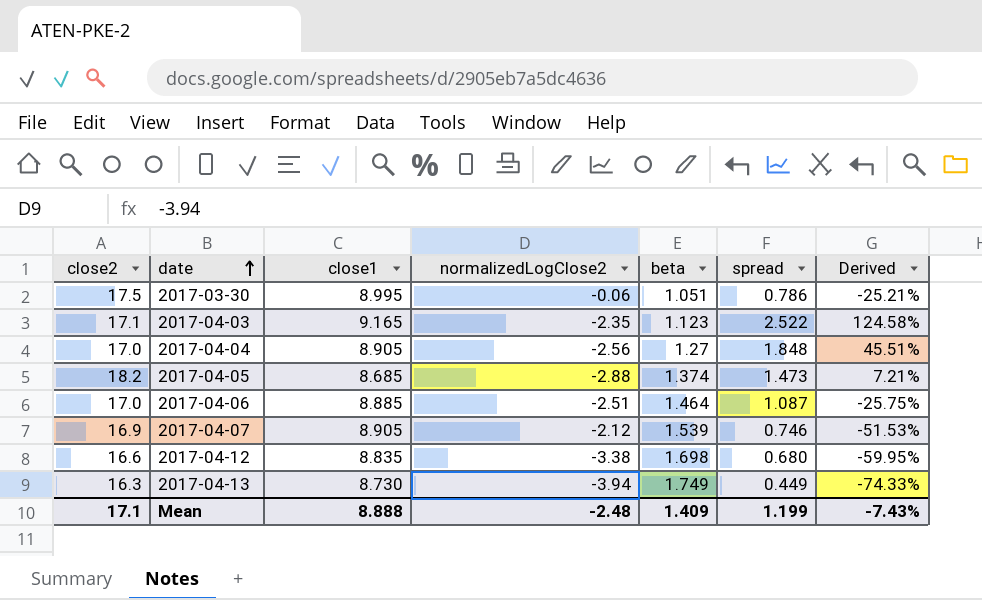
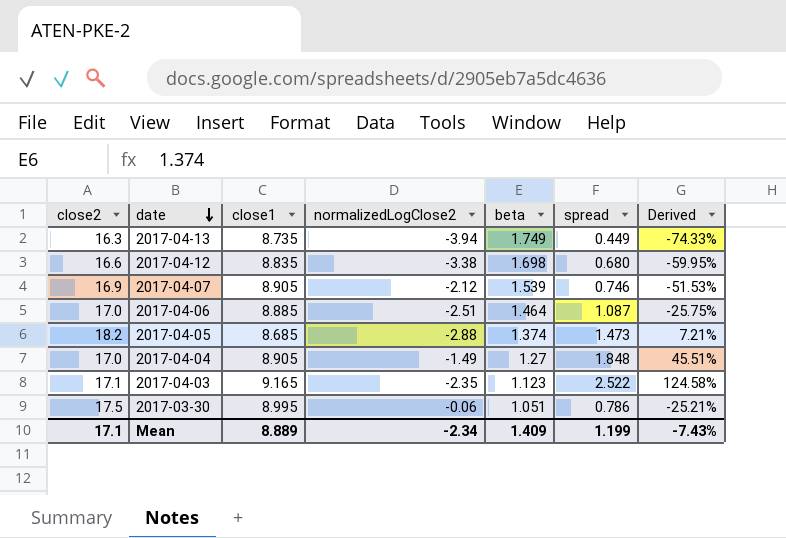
row order: date ascending -> date descending
2017-04-13 | close1: 8.730 -> 8.735
2017-04-04 | normalizedLogClose2: -2.56 -> -1.49
Mean | close1: 8.888 -> 8.889
Mean | normalizedLogClose2: -2.48 -> -2.34

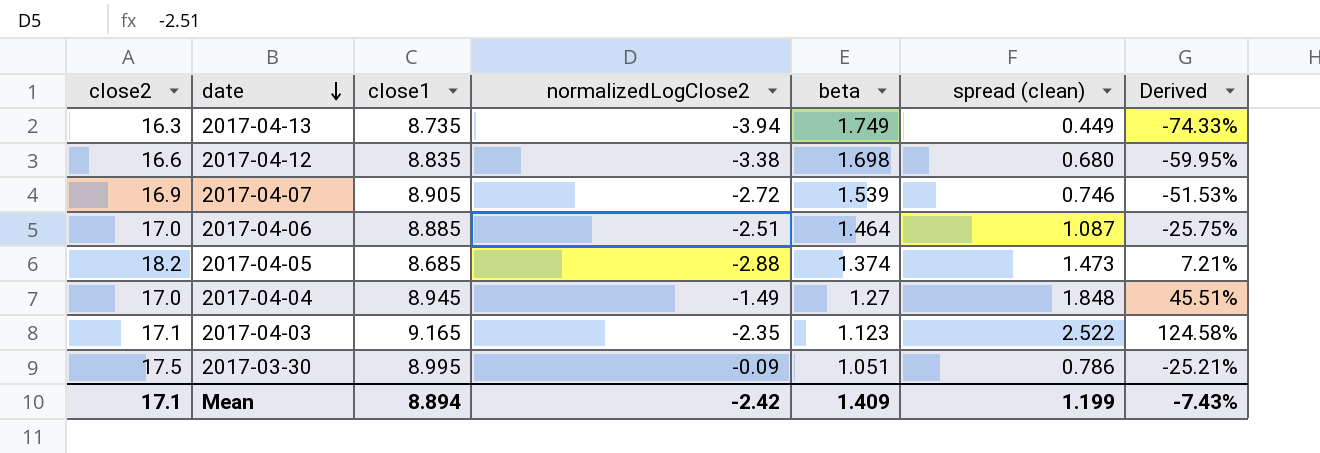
column name: spread -> spread (clean)
2017-04-07 | normalizedLogClose2: -2.12 -> -2.72
2017-04-04 | close1: 8.905 -> 8.945
2017-03-30 | normalizedLogClose2: -0.06 -> -0.09
Mean | close1: 8.889 -> 8.894
Mean | normalizedLogClose2: -2.34 -> -2.42

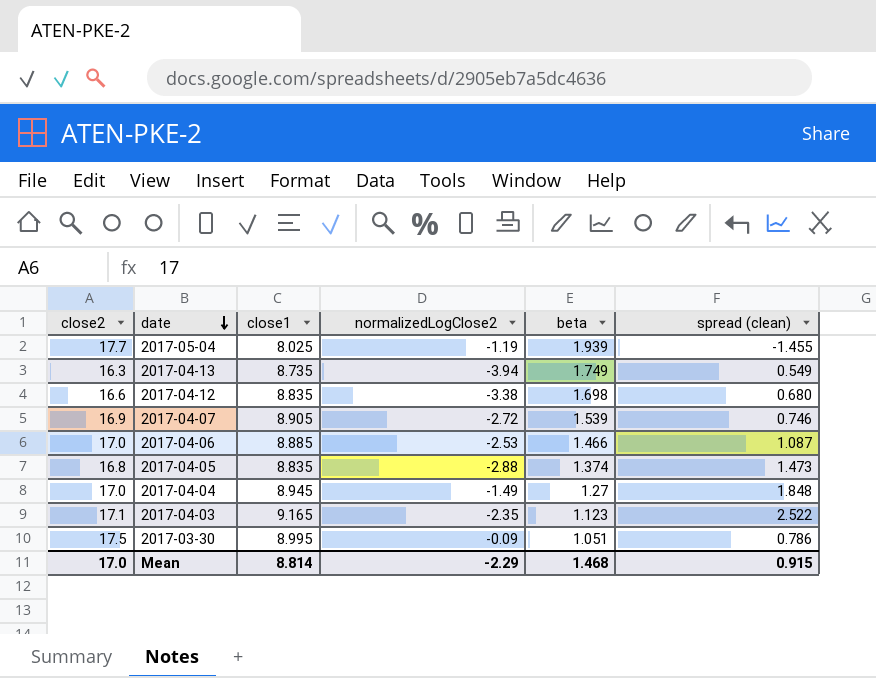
column Derived | formula: ([spread (clean)] - [beta]) / [beta] -> none
row 2017-05-04: none -> 17.7 | 8.025 | -1.19 | 1.939 | -1.455
2017-04-13 | spread (clean): 0.449 -> 0.549
2017-04-06 | normalizedLogClose2: -2.51 -> -2.53
2017-04-06 | beta: 1.464 -> 1.466
2017-04-05 | close2: 18.2 -> 16.8
2017-04-05 | close1: 8.685 -> 8.835
Mean | close2: 17.1 -> 17.0
Mean | close1: 8.894 -> 8.814
Mean | normalizedLogClose2: -2.42 -> -2.29
Mean | beta: 1.409 -> 1.468
Mean | spread (clean): 1.199 -> 0.915

